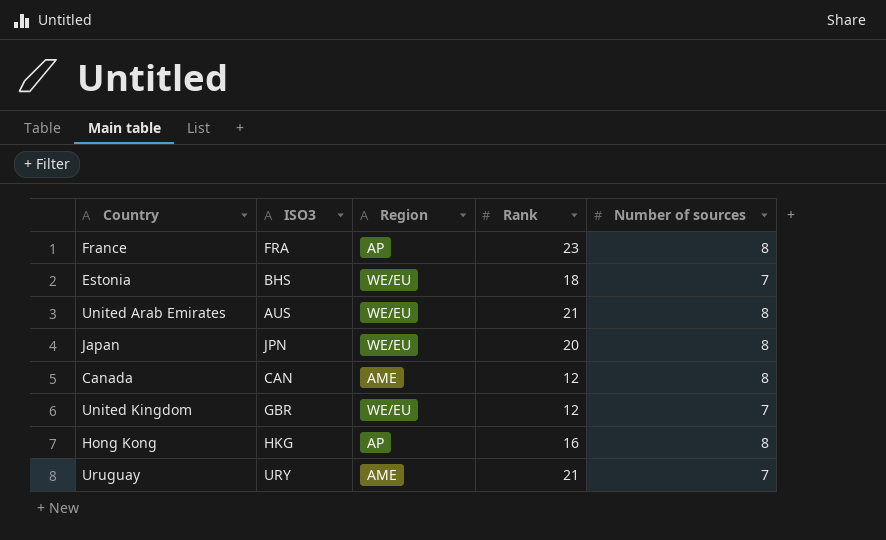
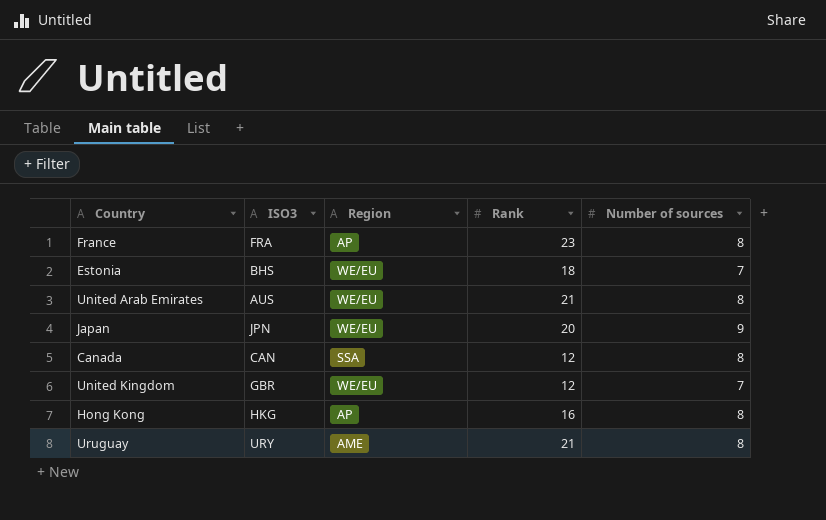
Japan | Number of sources: 8 -> 9
Canada | Region: AME -> SSA
Uruguay | Number of sources: 7 -> 8

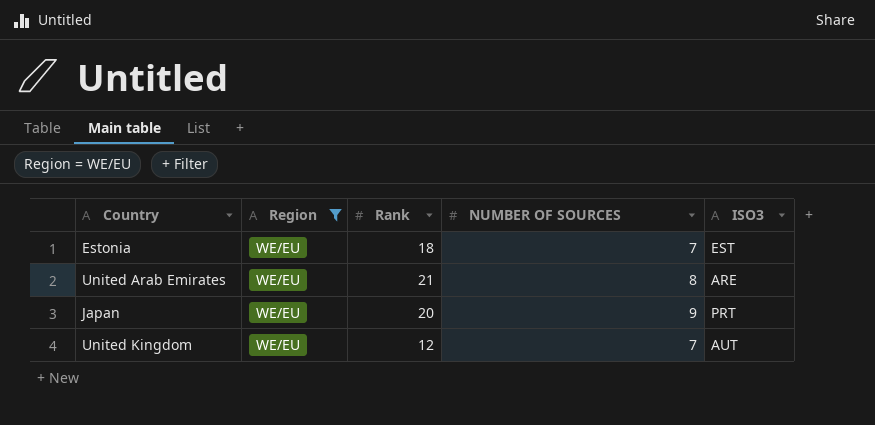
filter: none -> Region = WE/EU
column name: Number of sources -> NUMBER OF SOURCES
column ISO3 | position: 2 -> 5
Estonia | ISO3: BHS -> EST
United Arab Emirates | ISO3: AUS -> ARE
Japan | ISO3: JPN -> PRT
United Kingdom | ISO3: GBR -> AUT

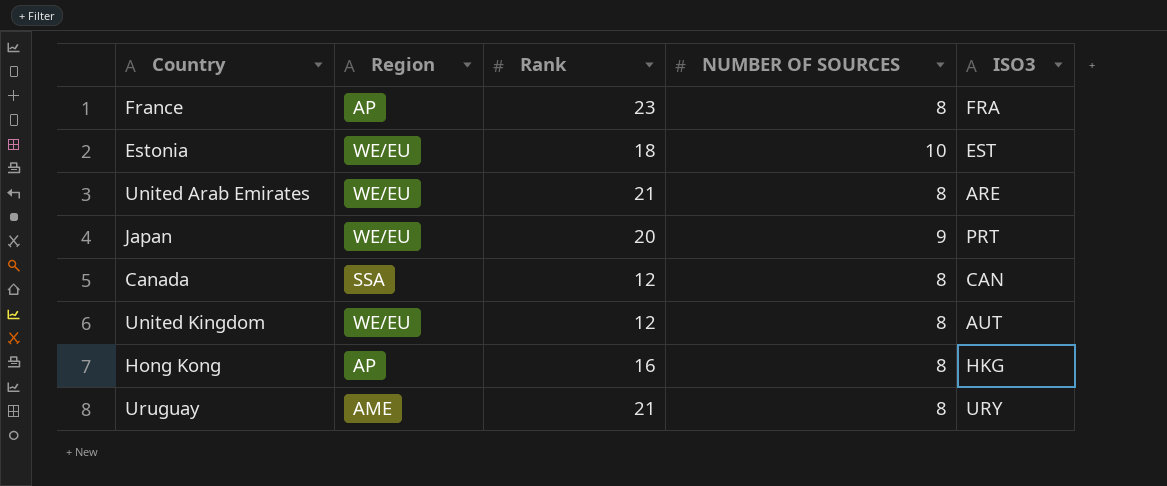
filter: Region = WE/EU -> none
Estonia | NUMBER OF SOURCES: 7 -> 10
United Kingdom | NUMBER OF SOURCES: 7 -> 8

